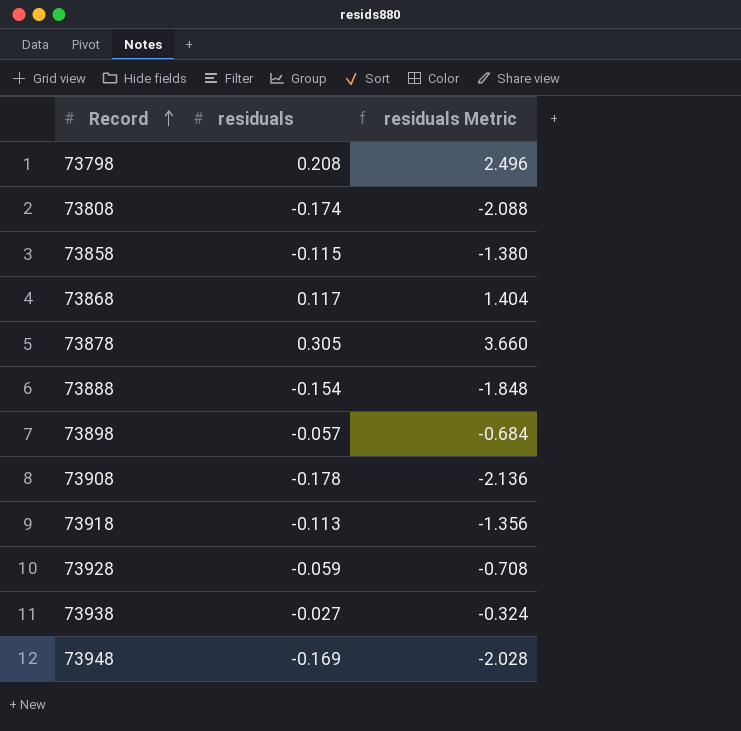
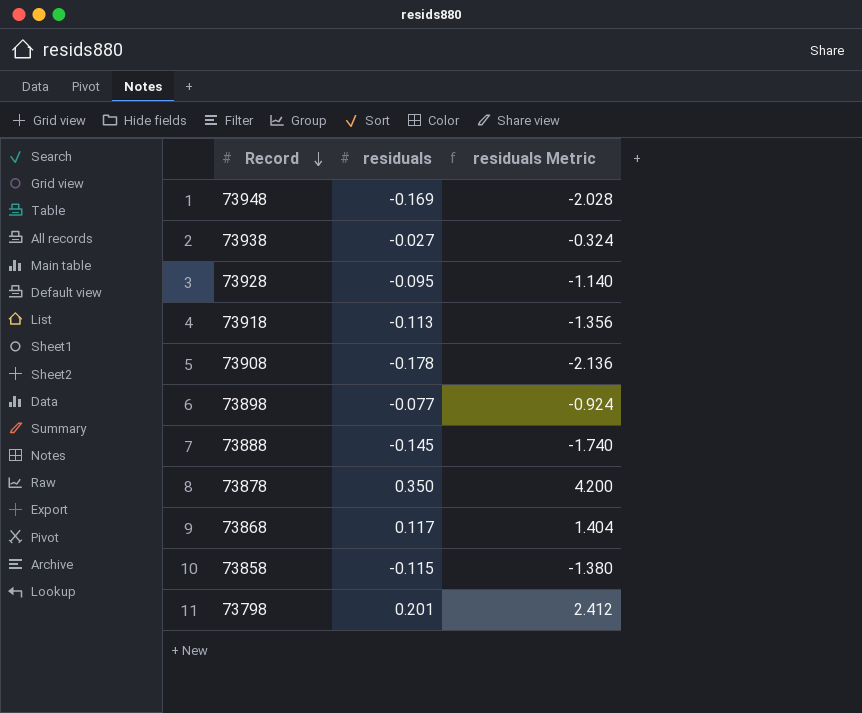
row order: Record ascending -> Record descending
row 73808: -0.174 | -2.088 -> none
73928 | residuals: -0.059 -> -0.095
73928 | residuals Metric: -0.708 -> -1.140
73898 | residuals: -0.057 -> -0.077
73898 | residuals Metric: -0.684 -> -0.924
73888 | residuals: -0.154 -> -0.145
73888 | residuals Metric: -1.848 -> -1.740
73878 | residuals: 0.305 -> 0.350
73878 | residuals Metric: 3.660 -> 4.200
73798 | residuals: 0.208 -> 0.201
73798 | residuals Metric: 2.496 -> 2.412

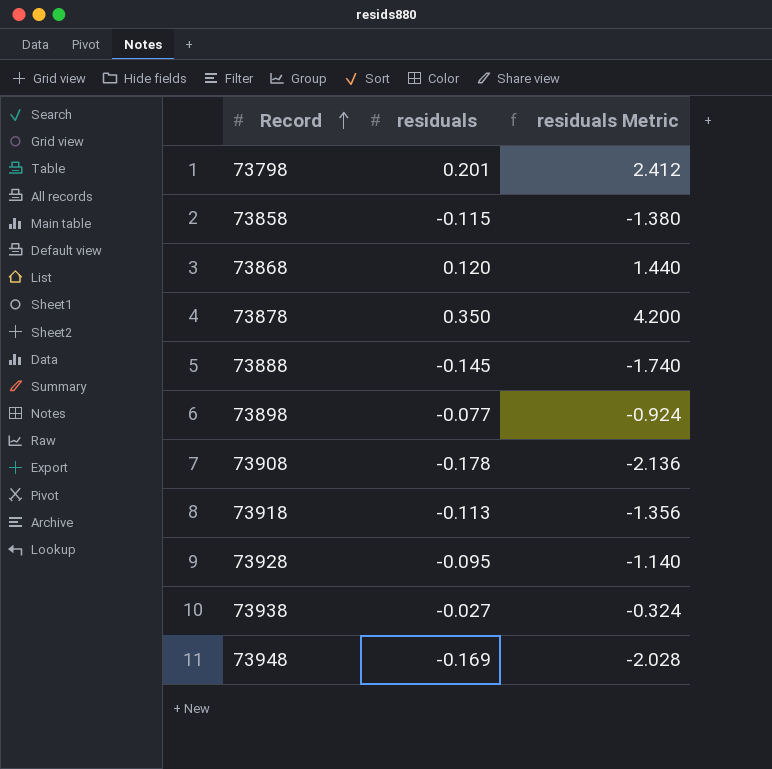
row order: Record descending -> Record ascending
73868 | residuals: 0.117 -> 0.120
73868 | residuals Metric: 1.404 -> 1.440

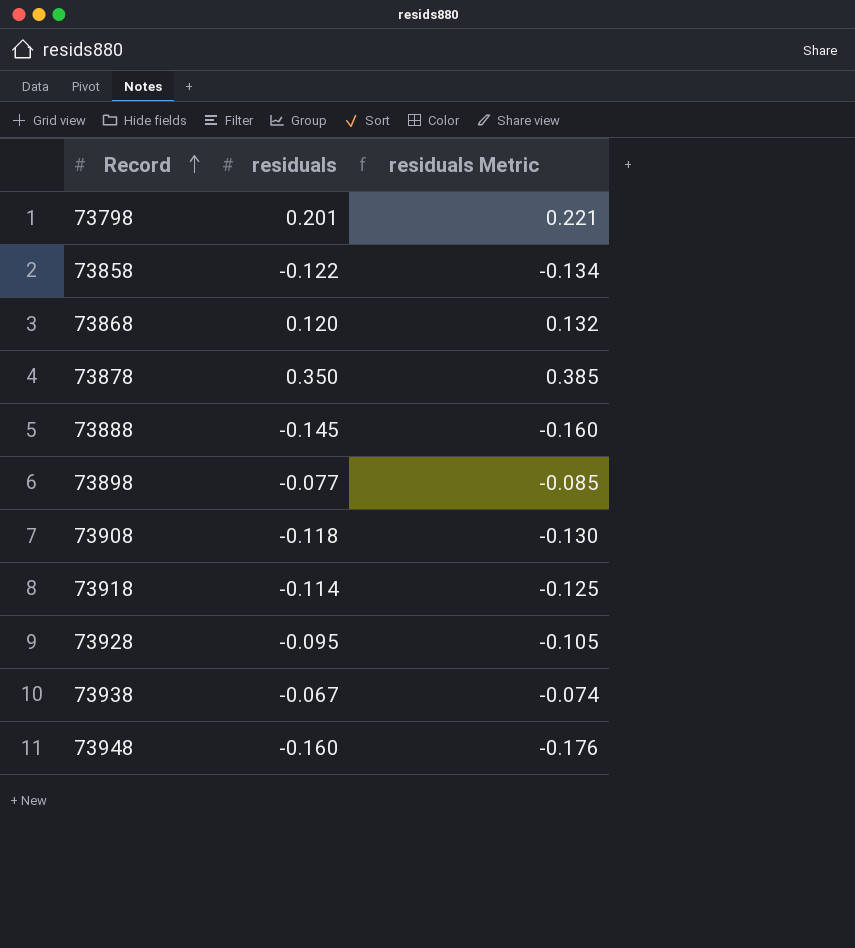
column residuals Metric | formula: [residuals] * 12 -> [residuals] * 1.1
73858 | residuals: -0.115 -> -0.122
73908 | residuals: -0.178 -> -0.118
73918 | residuals: -0.113 -> -0.114
73938 | residuals: -0.027 -> -0.067
73948 | residuals: -0.169 -> -0.160

